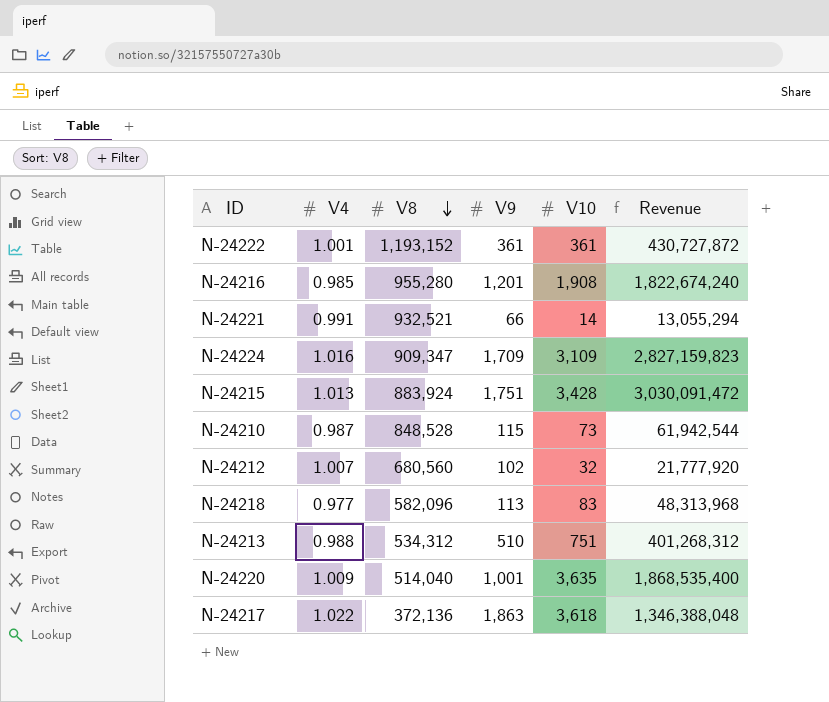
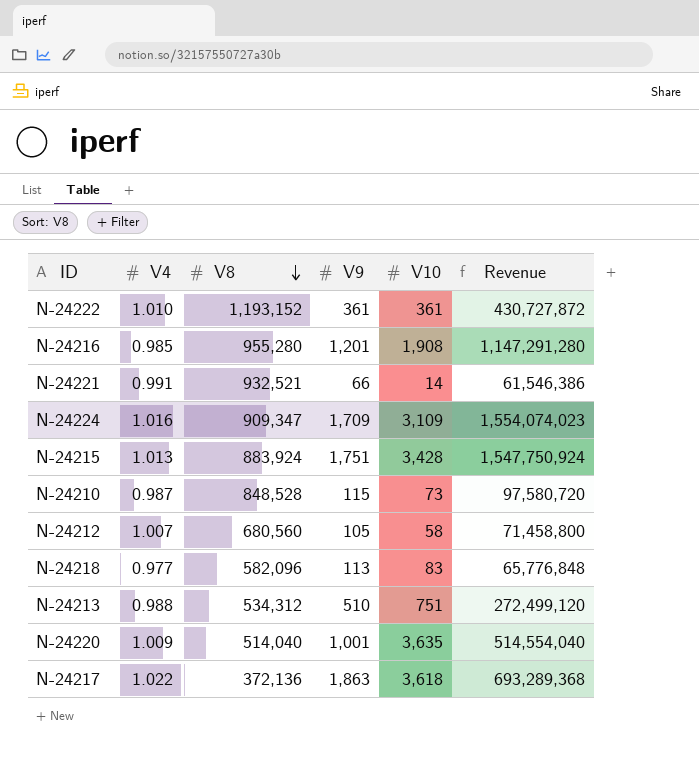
column Revenue | formula: [V8] * [V10] -> [V8] * [V9]
N-24222 | V4: 1.001 -> 1.010
N-24212 | V9: 102 -> 105
N-24212 | V10: 32 -> 58

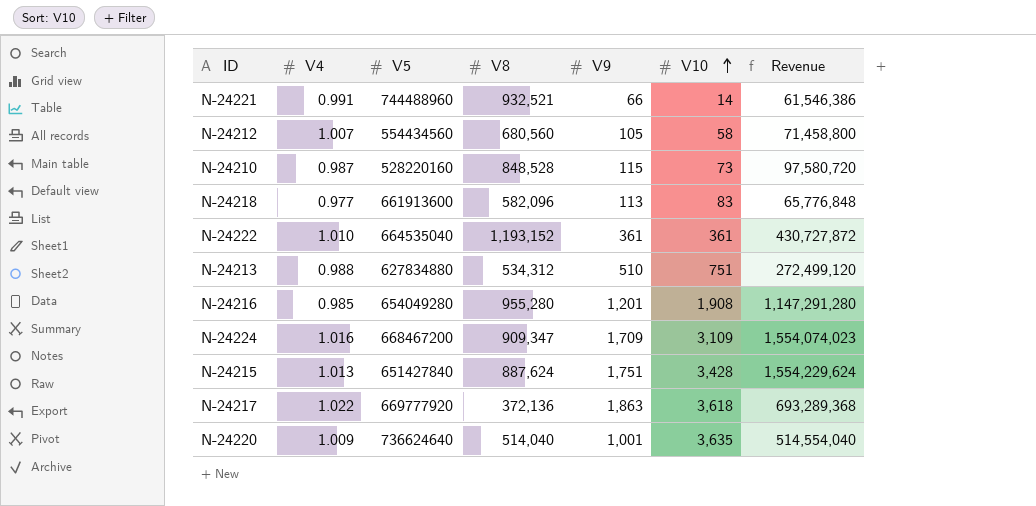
row order: V8 descending -> V10 ascending
column V5 | position: none -> 3
N-24215 | V8: 883,924 -> 887,624
N-24215 | Revenue: 1,547,750,924 -> 1,554,229,624

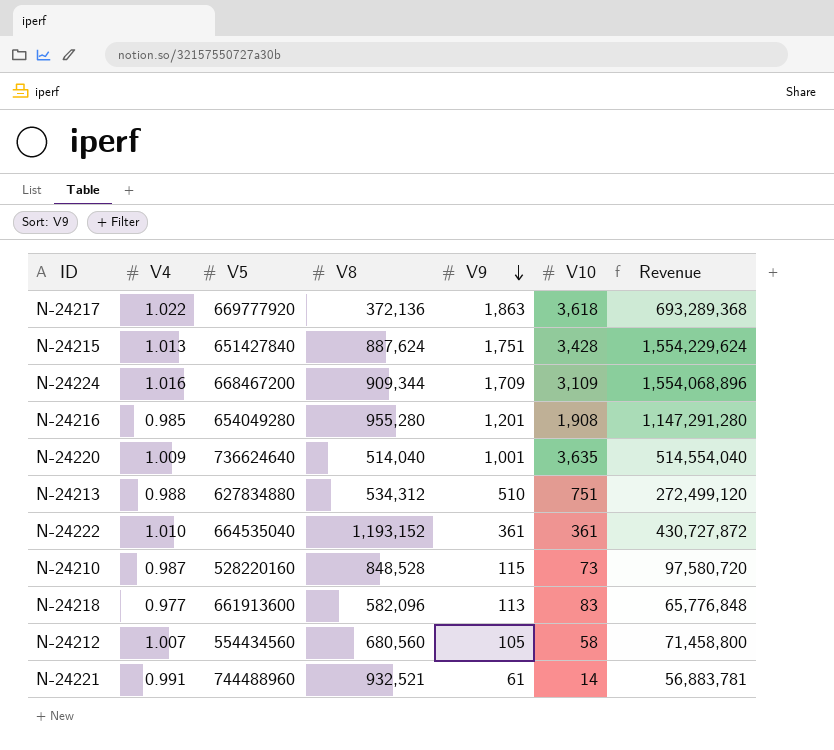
row order: V10 ascending -> V9 descending
N-24224 | V8: 909,347 -> 909,344
N-24224 | Revenue: 1,554,074,023 -> 1,554,068,896
N-24221 | V9: 66 -> 61
N-24221 | Revenue: 61,546,386 -> 56,883,781

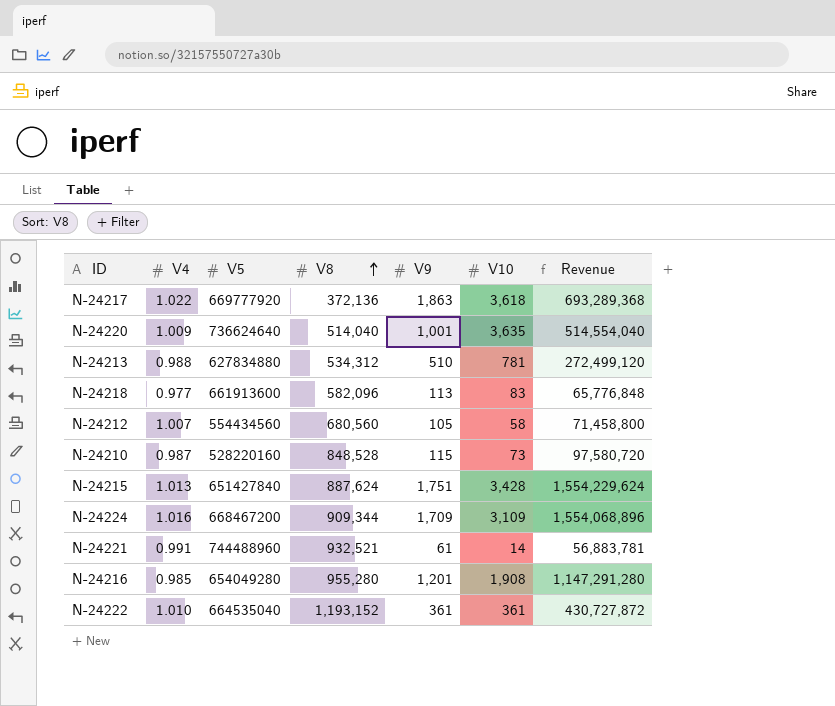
row order: V9 descending -> V8 ascending
N-24213 | V10: 751 -> 781

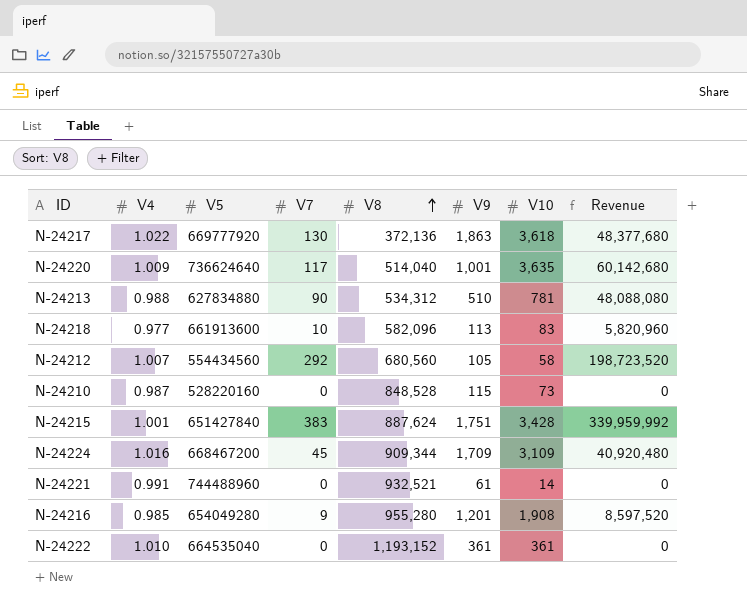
column V7 | position: none -> 4
column Revenue | formula: [V8] * [V9] -> [V7] * [V8]
N-24215 | V4: 1.013 -> 1.001

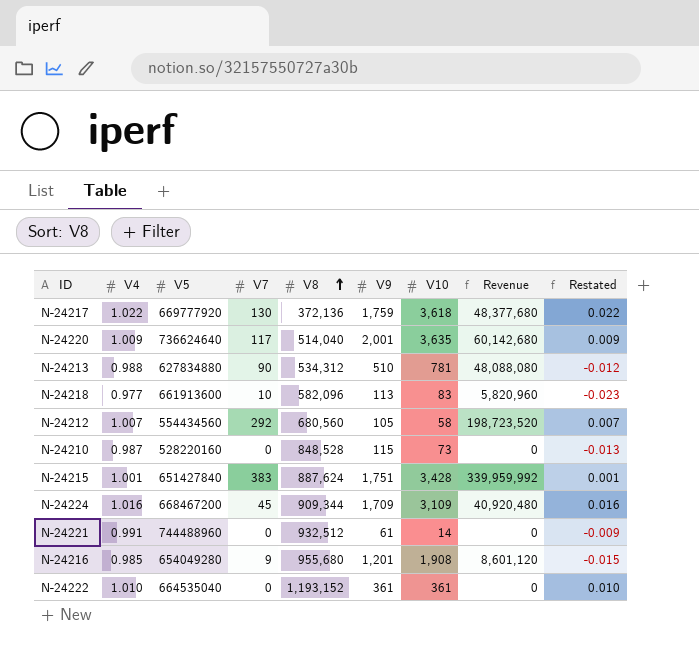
column Restated | formula: none -> [V4] - 1
N-24217 | V9: 1,863 -> 1,759
N-24220 | V9: 1,001 -> 2,001
N-24221 | V8: 932,521 -> 932,512
N-24216 | V8: 955,280 -> 955,680
N-24216 | Revenue: 8,597,520 -> 8,601,120

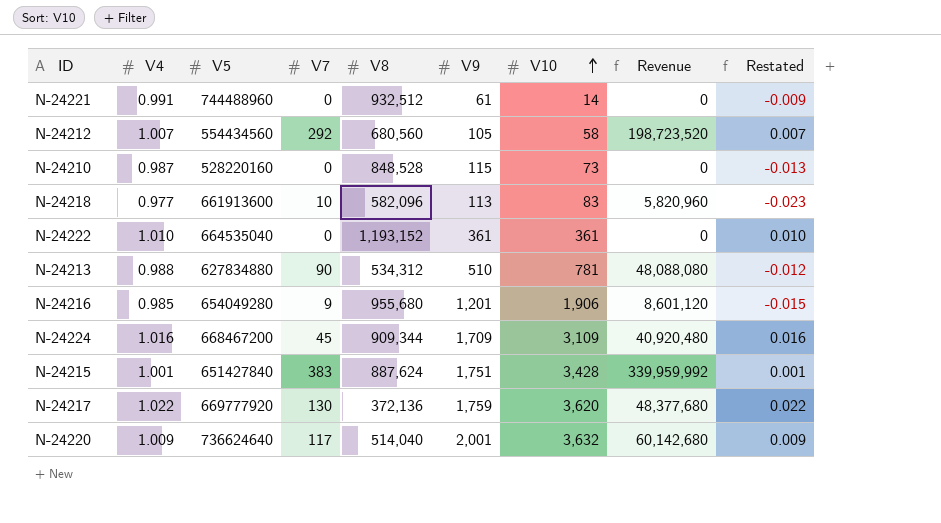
row order: V8 ascending -> V10 ascending
N-24216 | V10: 1,908 -> 1,906
N-24217 | V10: 3,618 -> 3,620
N-24220 | V10: 3,635 -> 3,632

